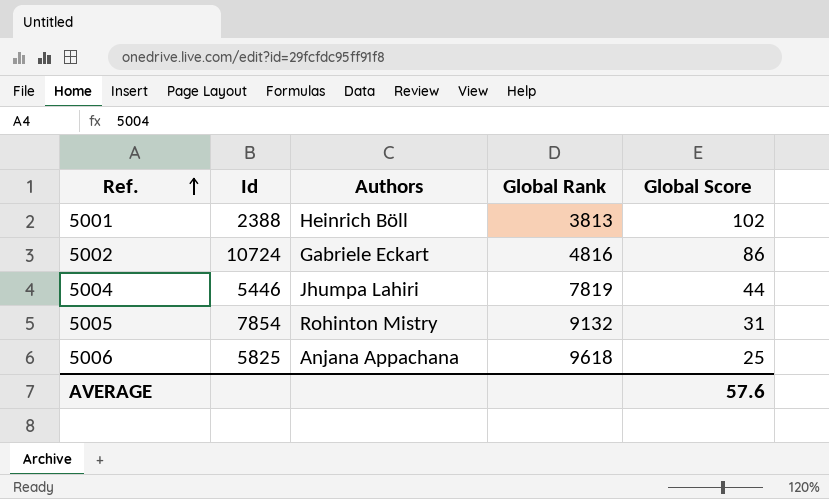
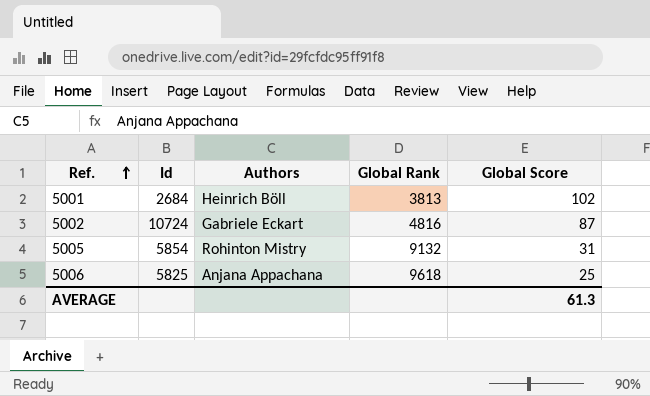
row 5004: 5446 | Jhumpa Lahiri | 7819 | 44 -> none
5001 | Id: 2388 -> 2684
5002 | Global Score: 86 -> 87
5005 | Id: 7854 -> 5854
AVERAGE | Global Score: 57.6 -> 61.3

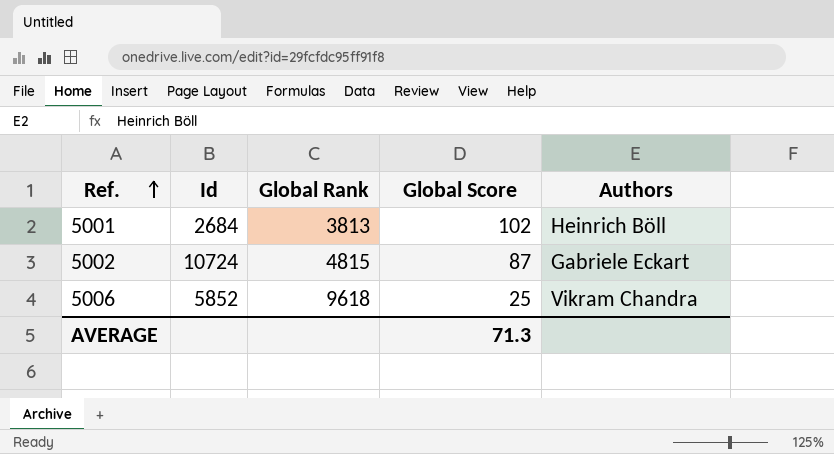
column Authors | position: 3 -> 5
row 5005: 5854 | Rohinton Mistry | 9132 | 31 -> none
5002 | Global Rank: 4816 -> 4815
5006 | Id: 5825 -> 5852
5006 | Authors: Anjana Appachana -> Vikram Chandra
AVERAGE | Global Score: 61.3 -> 71.3

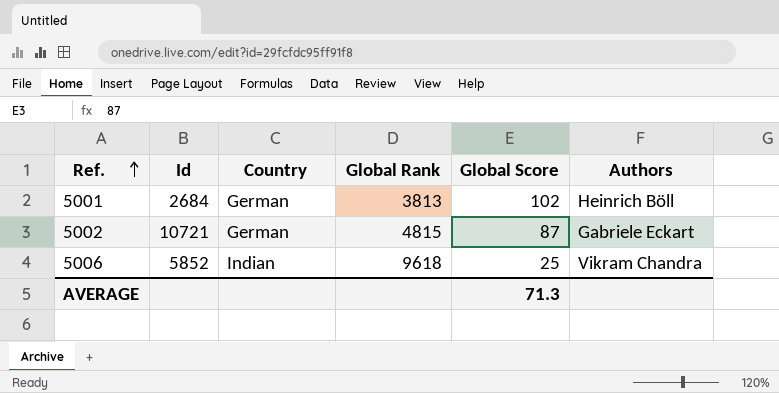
column Country | position: none -> 3
5002 | Id: 10724 -> 10721

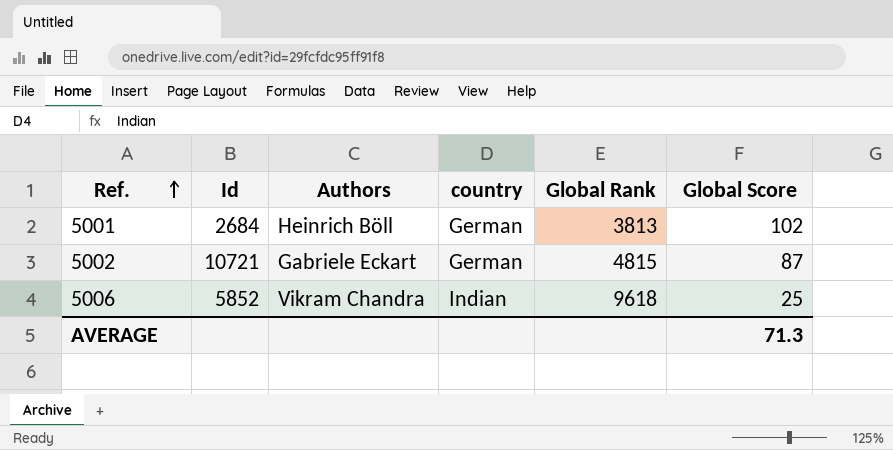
column Authors | position: 6 -> 3
column name: Country -> country

